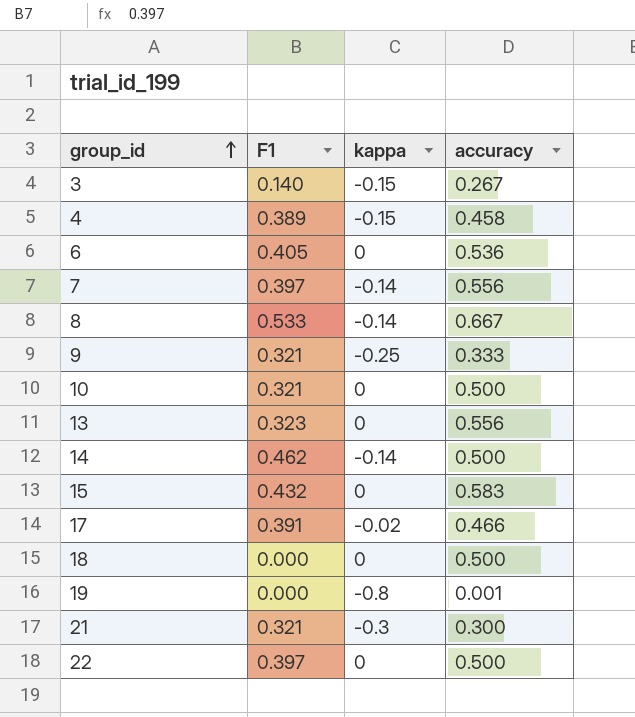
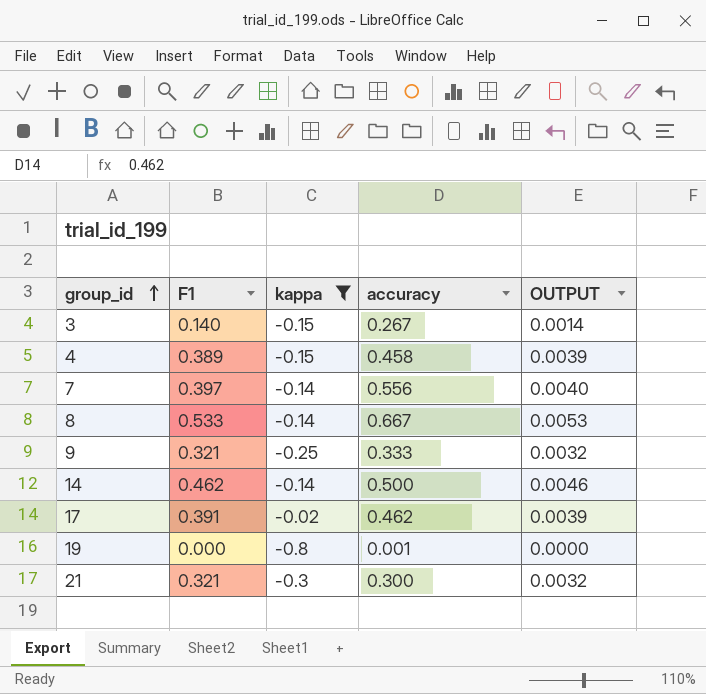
filter: none -> kappa != 0
column OUTPUT | formula: none -> [F1] * 0.01
17 | accuracy: 0.466 -> 0.462

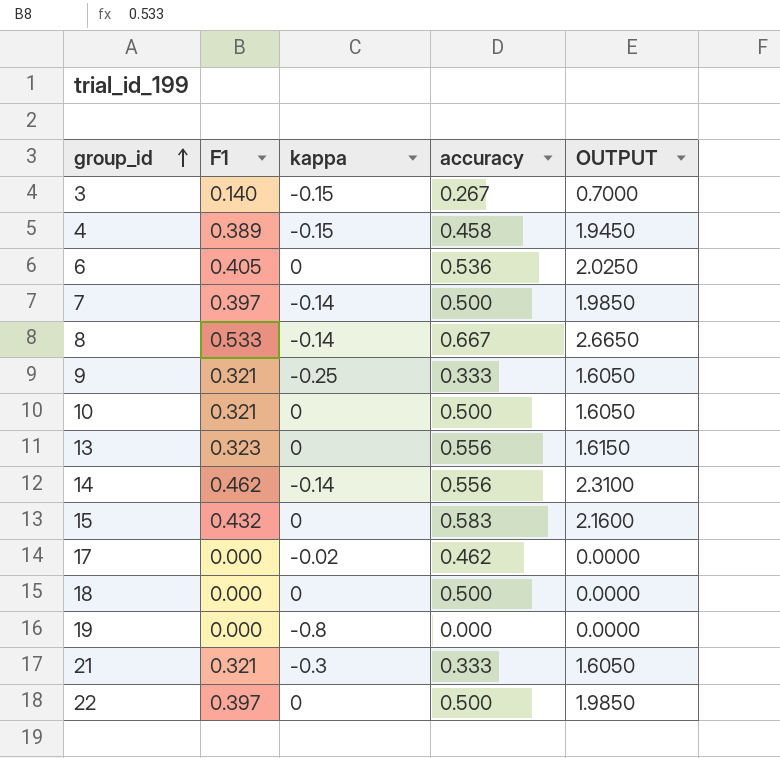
filter: kappa != 0 -> none
column OUTPUT | formula: [F1] * 0.01 -> [F1] * 5
7 | accuracy: 0.556 -> 0.500
14 | accuracy: 0.500 -> 0.556
17 | F1: 0.391 -> 0.000
19 | accuracy: 0.001 -> 0.000
21 | accuracy: 0.300 -> 0.333

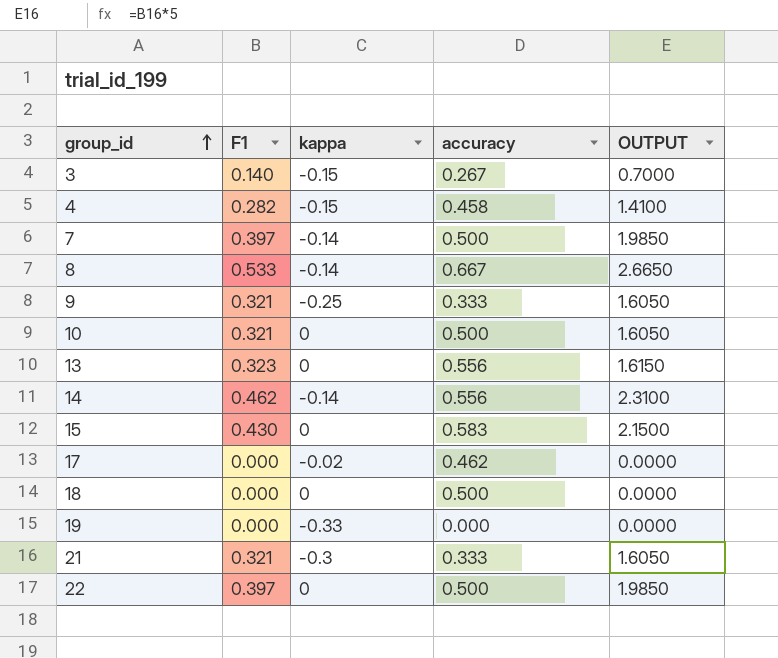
row 6: 0.405 | 0 | 0.536 | 2.0250 -> none
4 | F1: 0.389 -> 0.282
4 | OUTPUT: 1.9450 -> 1.4100
15 | F1: 0.432 -> 0.430
15 | OUTPUT: 2.1600 -> 2.1500
19 | kappa: -0.8 -> -0.33

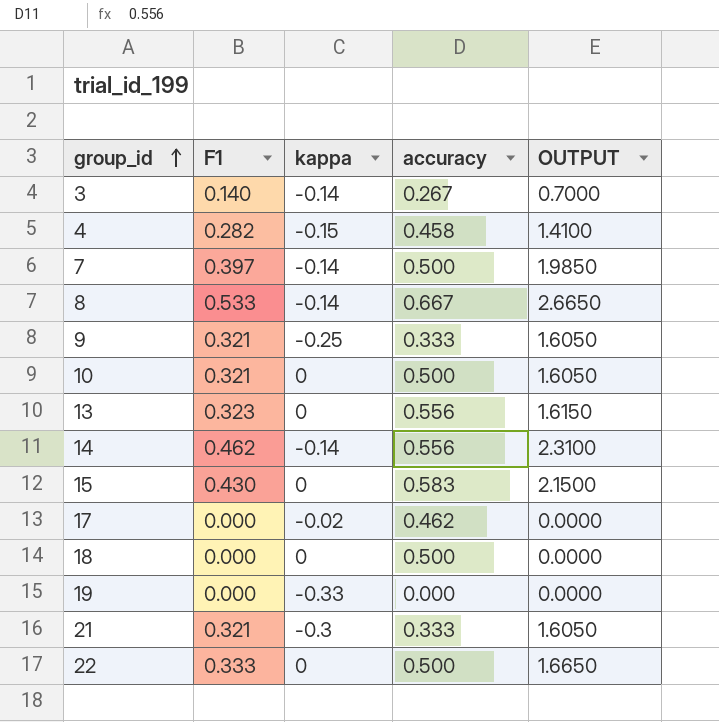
3 | kappa: -0.15 -> -0.14
22 | F1: 0.397 -> 0.333
22 | OUTPUT: 1.9850 -> 1.6650

